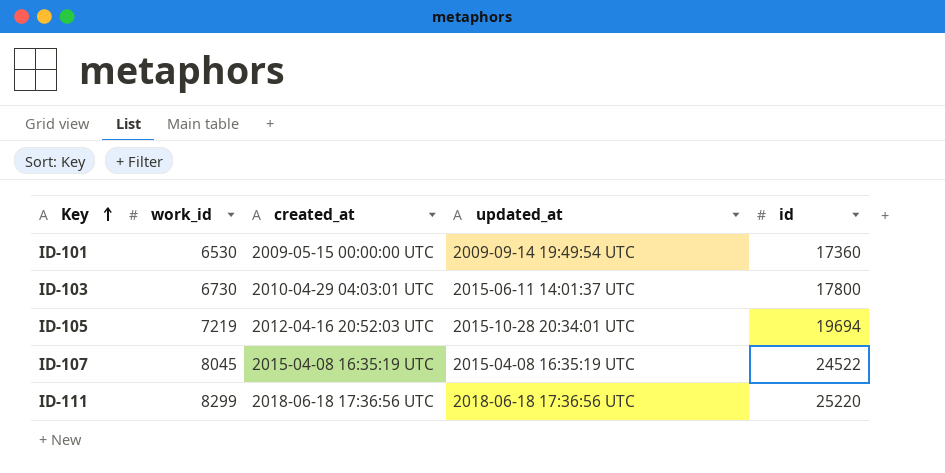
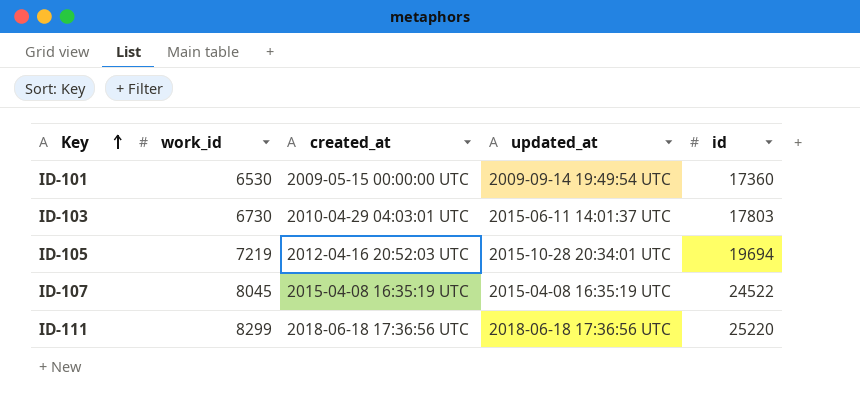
ID-103 | id: 17800 -> 17803

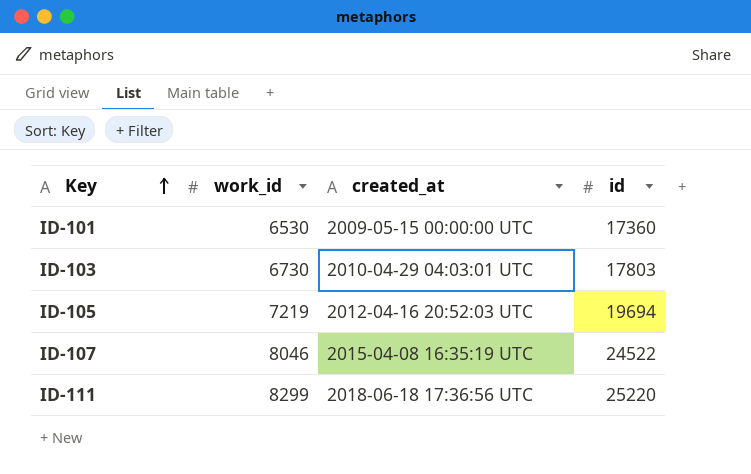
column updated_at | position: 4 -> none
ID-107 | work_id: 8045 -> 8046

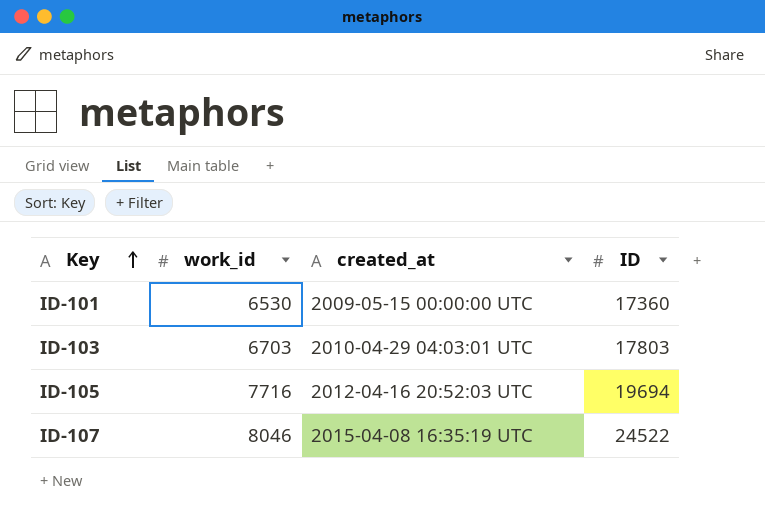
column name: id -> ID
row ID-111: 8299 | 2018-06-18 17:36:56 UTC | 25220 -> none
ID-103 | work_id: 6730 -> 6703
ID-105 | work_id: 7219 -> 7716

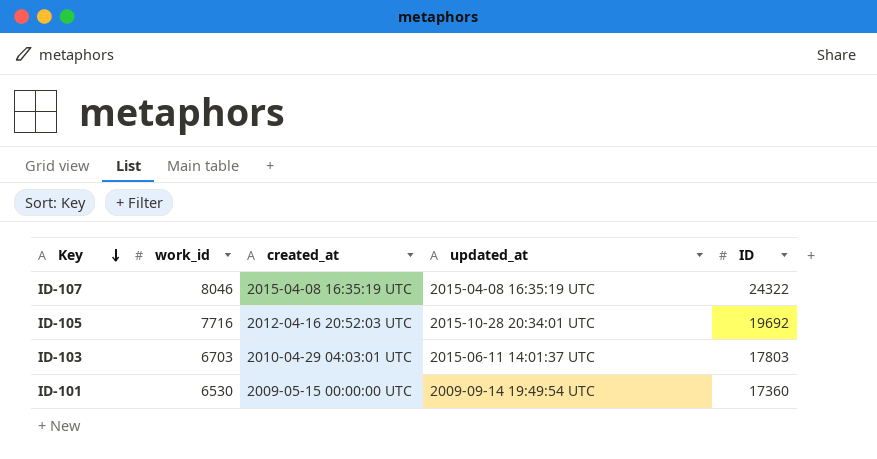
row order: Key ascending -> Key descending
column updated_at | position: none -> 4
ID-107 | ID: 24522 -> 24322
ID-105 | ID: 19694 -> 19692

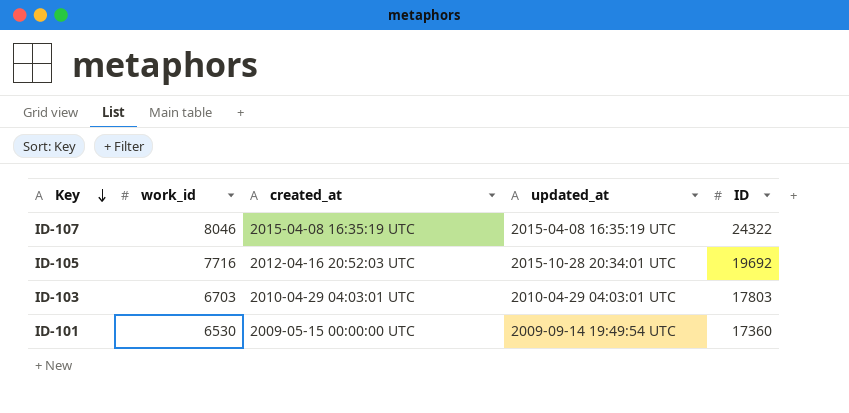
ID-103 | updated_at: 2015-06-11 14:01:37 UTC -> 2010-04-29 04:03:01 UTC

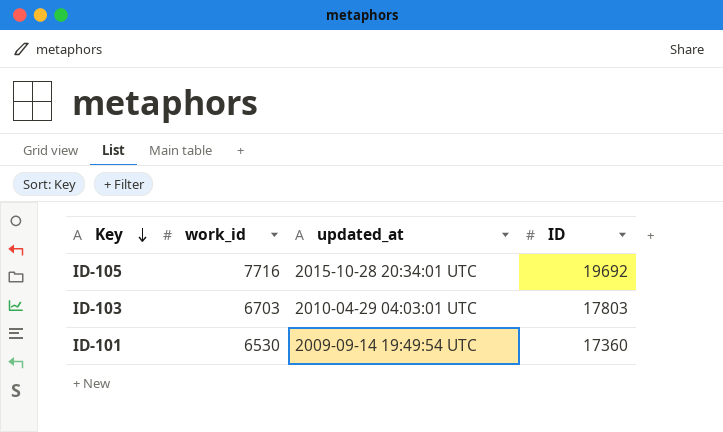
column created_at | position: 3 -> none
row ID-107: 8046 | 2015-04-08 16:35:19 UTC | 2015-04-08 16:35:19 UTC | 24322 -> none

